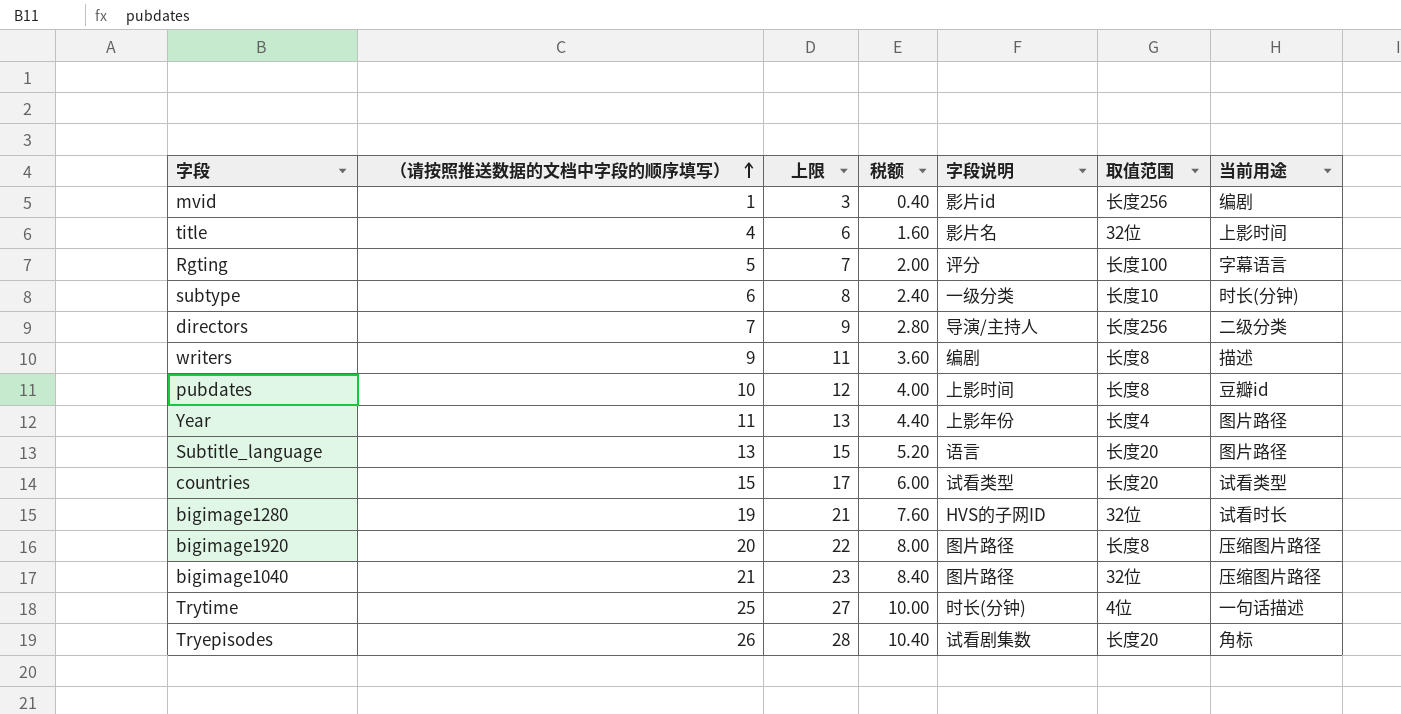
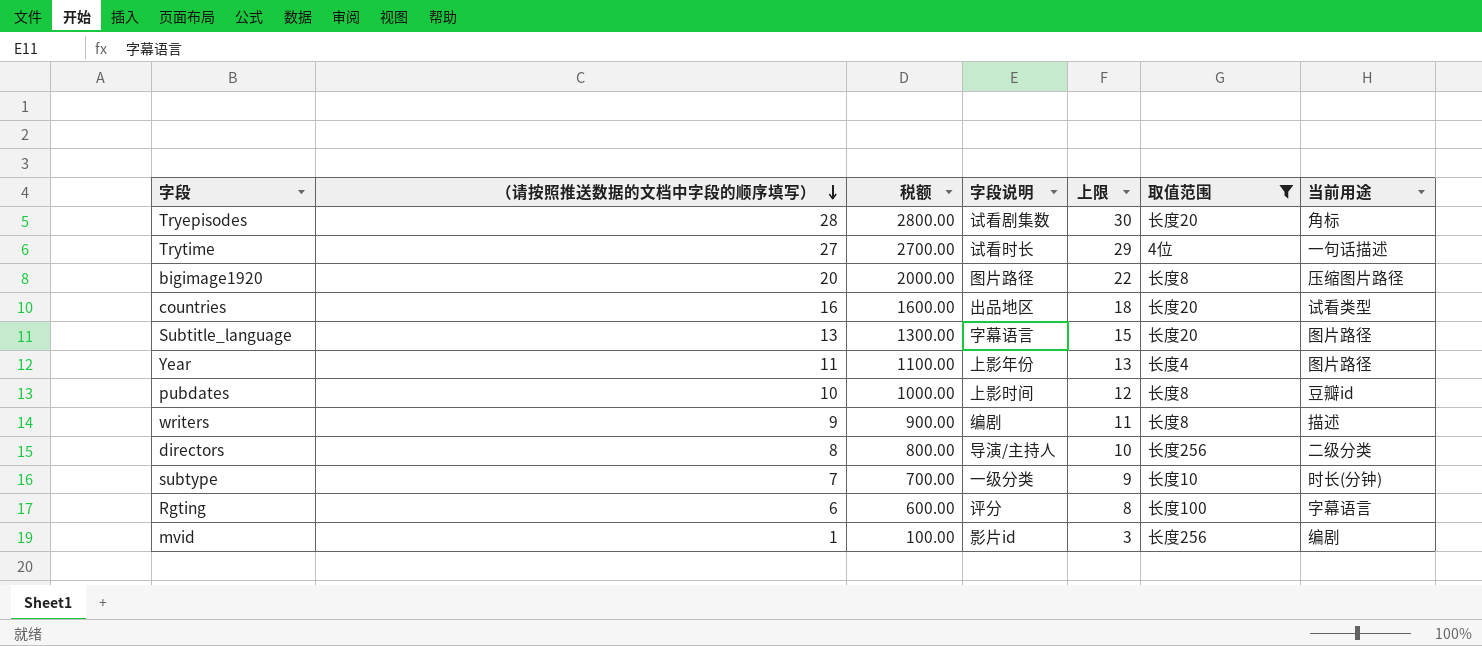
filter: none -> 取值范围 != 32位
row order: （请按照推送数据的文档中字段的顺序填写） ascending -> （请按照推送数据的文档中字段的顺序填写） descending
column 税额 | formula: [（请按照推送数据的文档中字段的顺序填写）] * 0.4 -> [（请按照推送数据的文档中字段的顺序填写）] * 100
column 上限 | position: 3 -> 5
Tryepisodes | （请按照推送数据的文档中字段的顺序填写）: 26 -> 28
Tryepisodes | 上限: 28 -> 30
Trytime | （请按照推送数据的文档中字段的顺序填写）: 25 -> 27
Trytime | 字段说明: 时长(分钟) -> 试看时长
Trytime | 上限: 27 -> 29
countries | （请按照推送数据的文档中字段的顺序填写）: 15 -> 16
countries | 字段说明: 试看类型 -> 出品地区
countries | 上限: 17 -> 18
Subtitle_language | 字段说明: 语言 -> 字幕语言
directors | （请按照推送数据的文档中字段的顺序填写）: 7 -> 8
directors | 上限: 9 -> 10
subtype | （请按照推送数据的文档中字段的顺序填写）: 6 -> 7
subtype | 上限: 8 -> 9
Rgting | （请按照推送数据的文档中字段的顺序填写）: 5 -> 6
Rgting | 上限: 7 -> 8

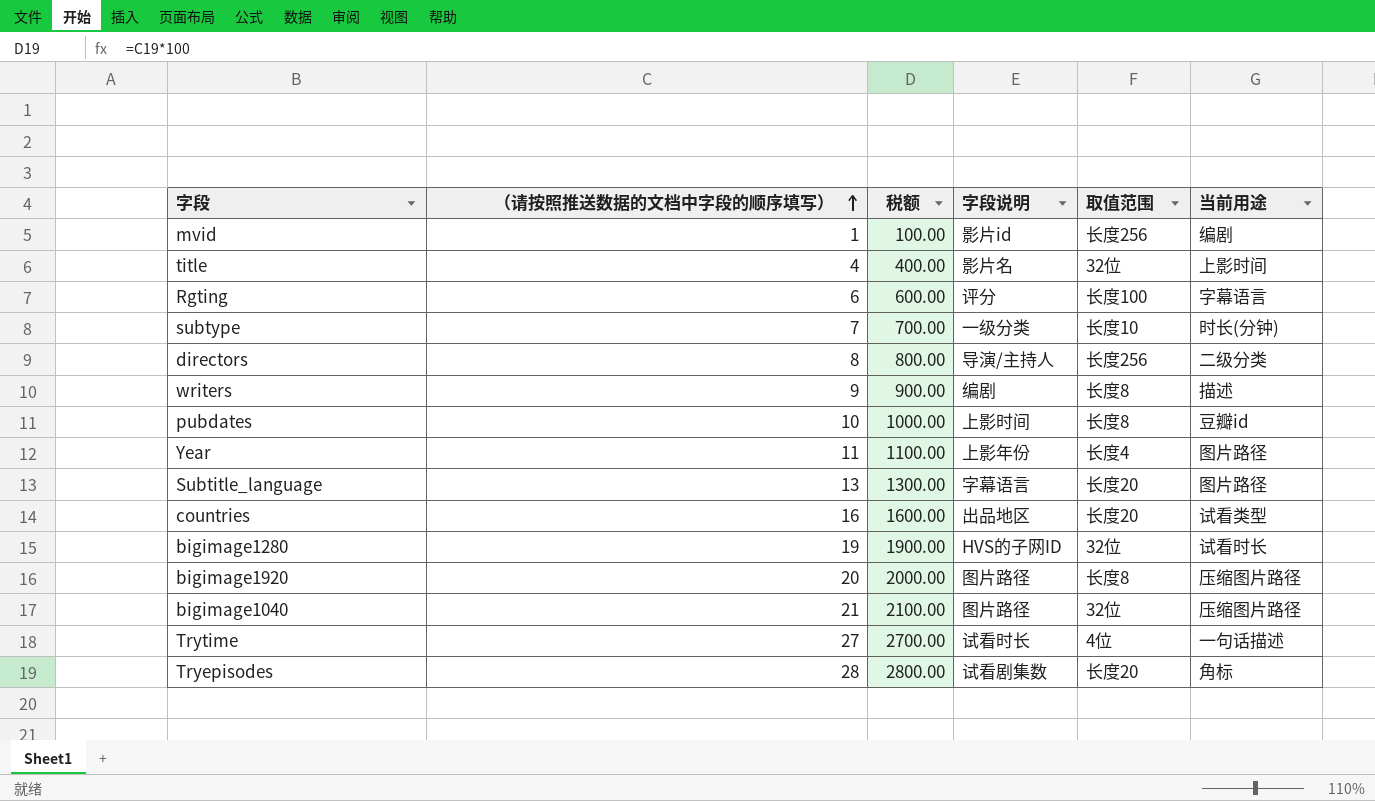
filter: 取值范围 != 32位 -> none
row order: （请按照推送数据的文档中字段的顺序填写） descending -> （请按照推送数据的文档中字段的顺序填写） ascending
column 上限 | formula: [（请按照推送数据的文档中字段的顺序填写）] + 2 -> none

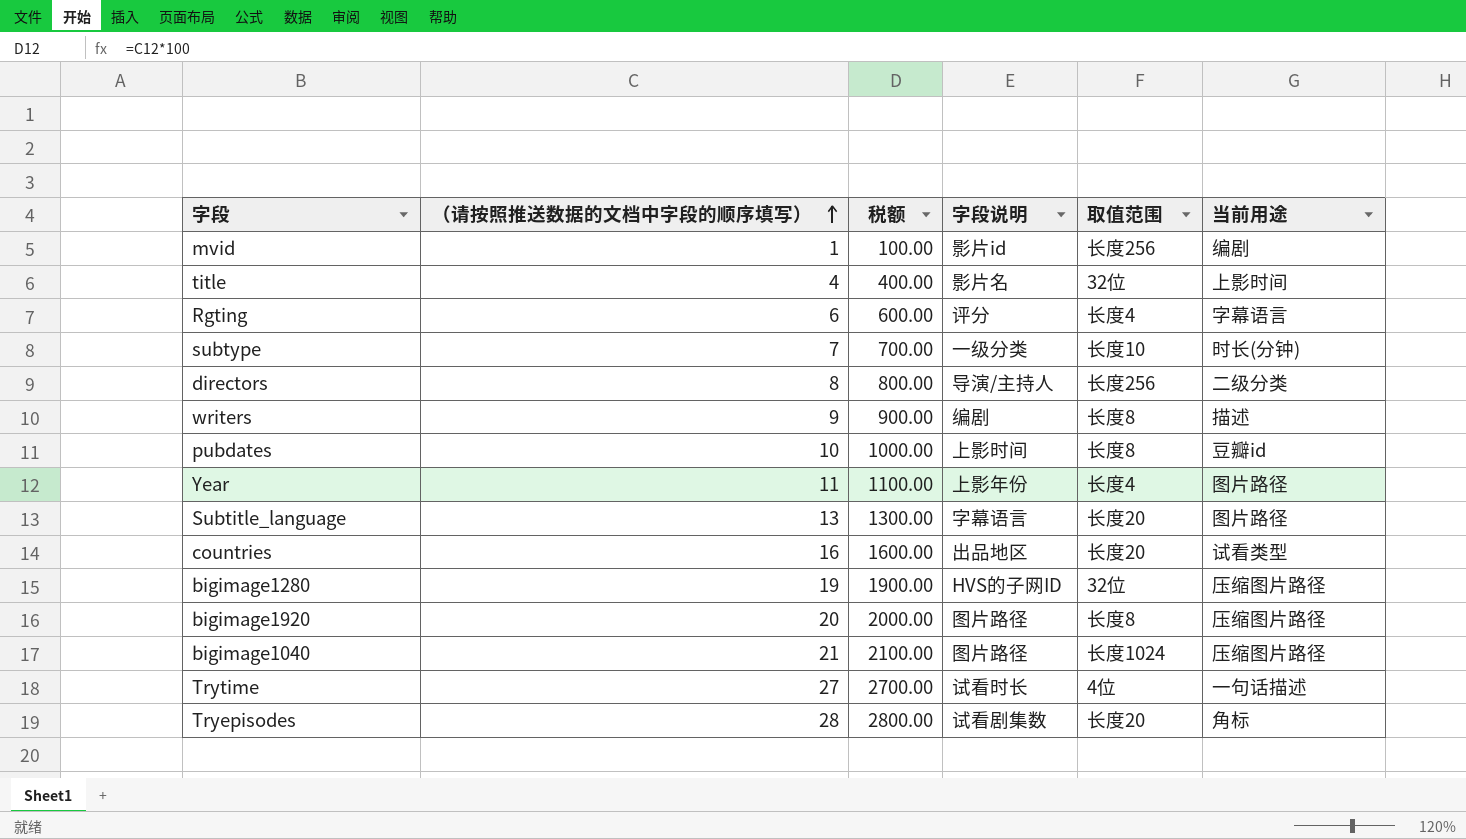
Rgting | 取值范围: 长度100 -> 长度4
bigimage1280 | 当前用途: 试看时长 -> 压缩图片路径
bigimage1040 | 取值范围: 32位 -> 长度1024

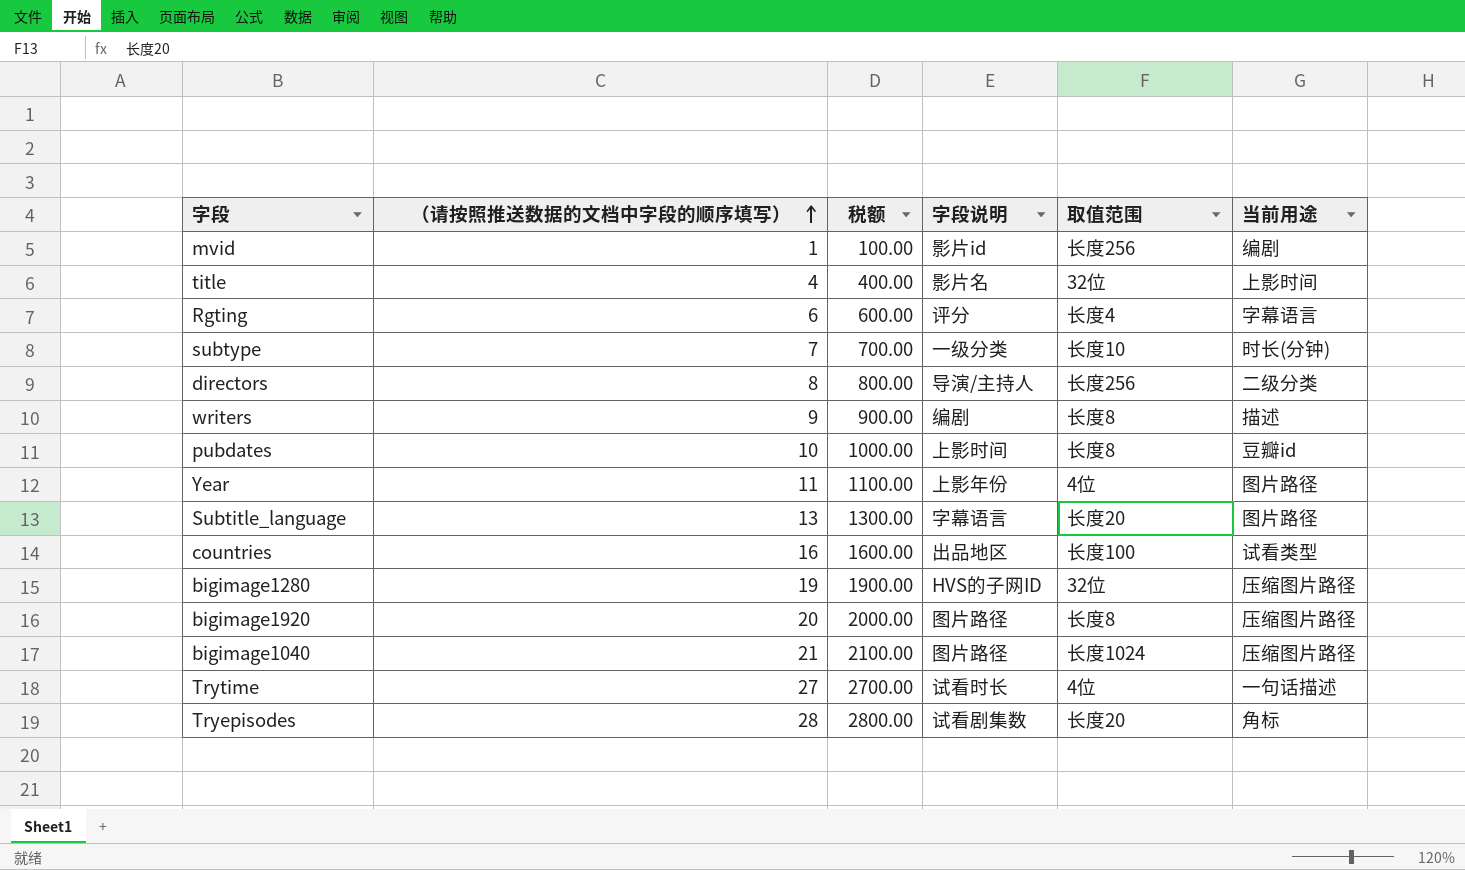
Year | 取值范围: 长度4 -> 4位
countries | 取值范围: 长度20 -> 长度100

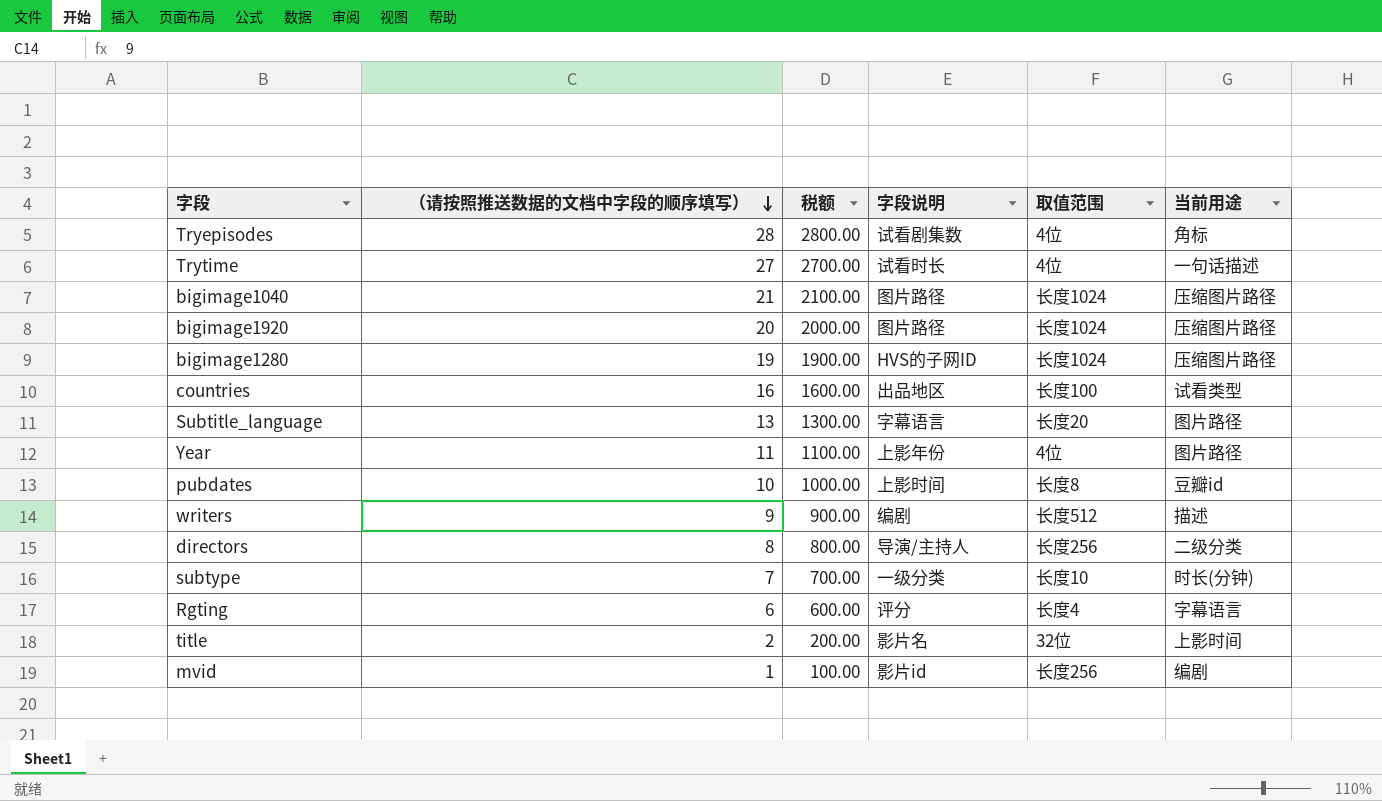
row order: （请按照推送数据的文档中字段的顺序填写） ascending -> （请按照推送数据的文档中字段的顺序填写） descending
Tryepisodes | 取值范围: 长度20 -> 4位
bigimage1920 | 取值范围: 长度8 -> 长度1024
bigimage1280 | 取值范围: 32位 -> 长度1024
writers | 取值范围: 长度8 -> 长度512
title | （请按照推送数据的文档中字段的顺序填写）: 4 -> 2
title | 税额: 400.00 -> 200.00

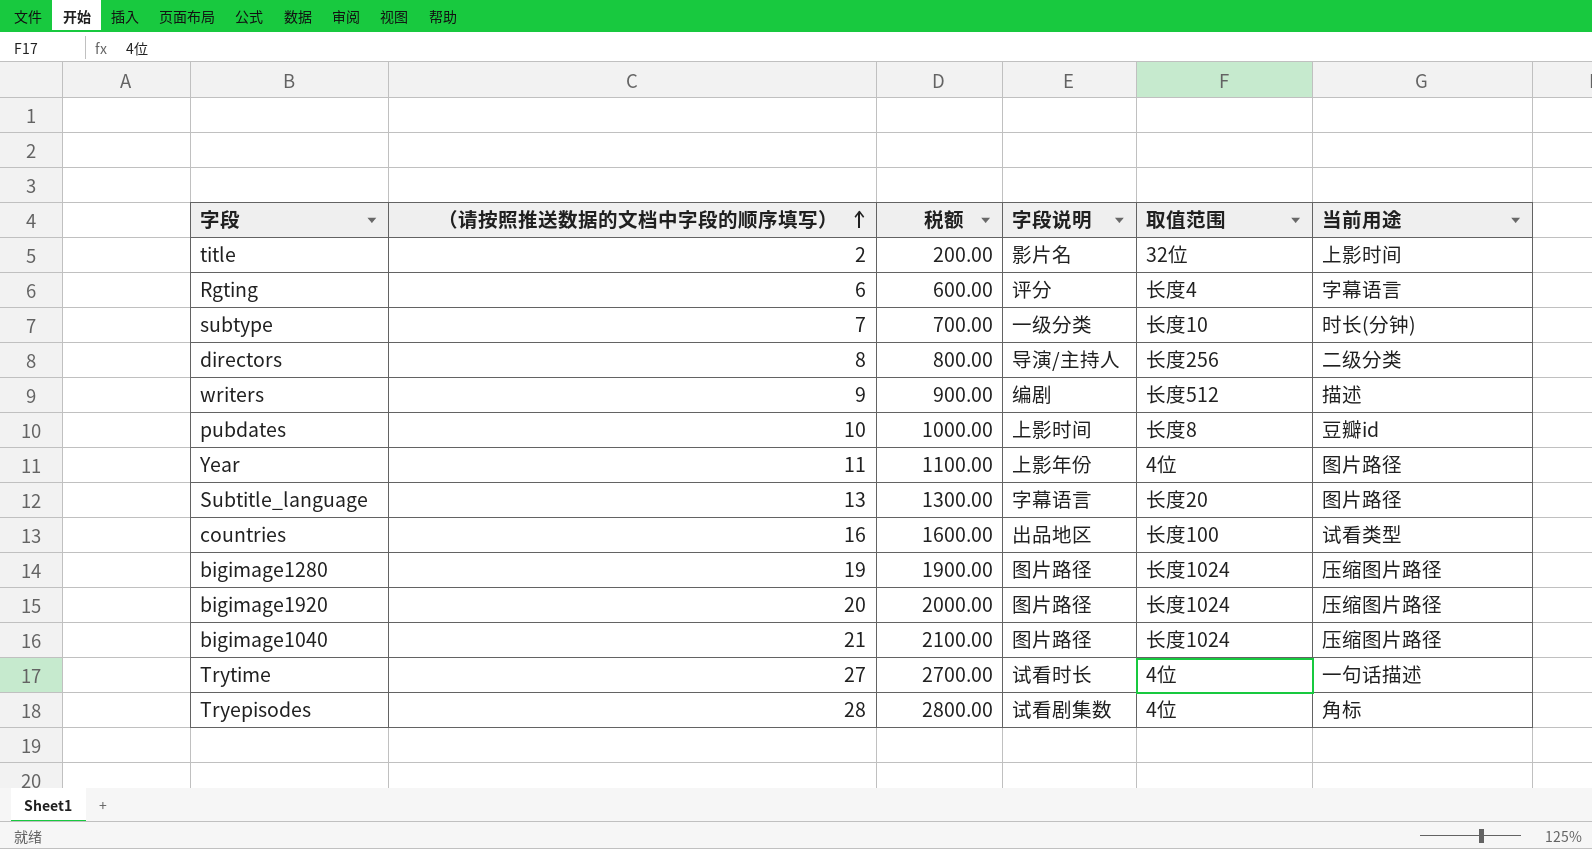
row order: （请按照推送数据的文档中字段的顺序填写） descending -> （请按照推送数据的文档中字段的顺序填写） ascending
row mvid: 1 | 100.00 | 影片id | 长度256 | 编剧 -> none
bigimage1280 | 字段说明: HVS的子网ID -> 图片路径

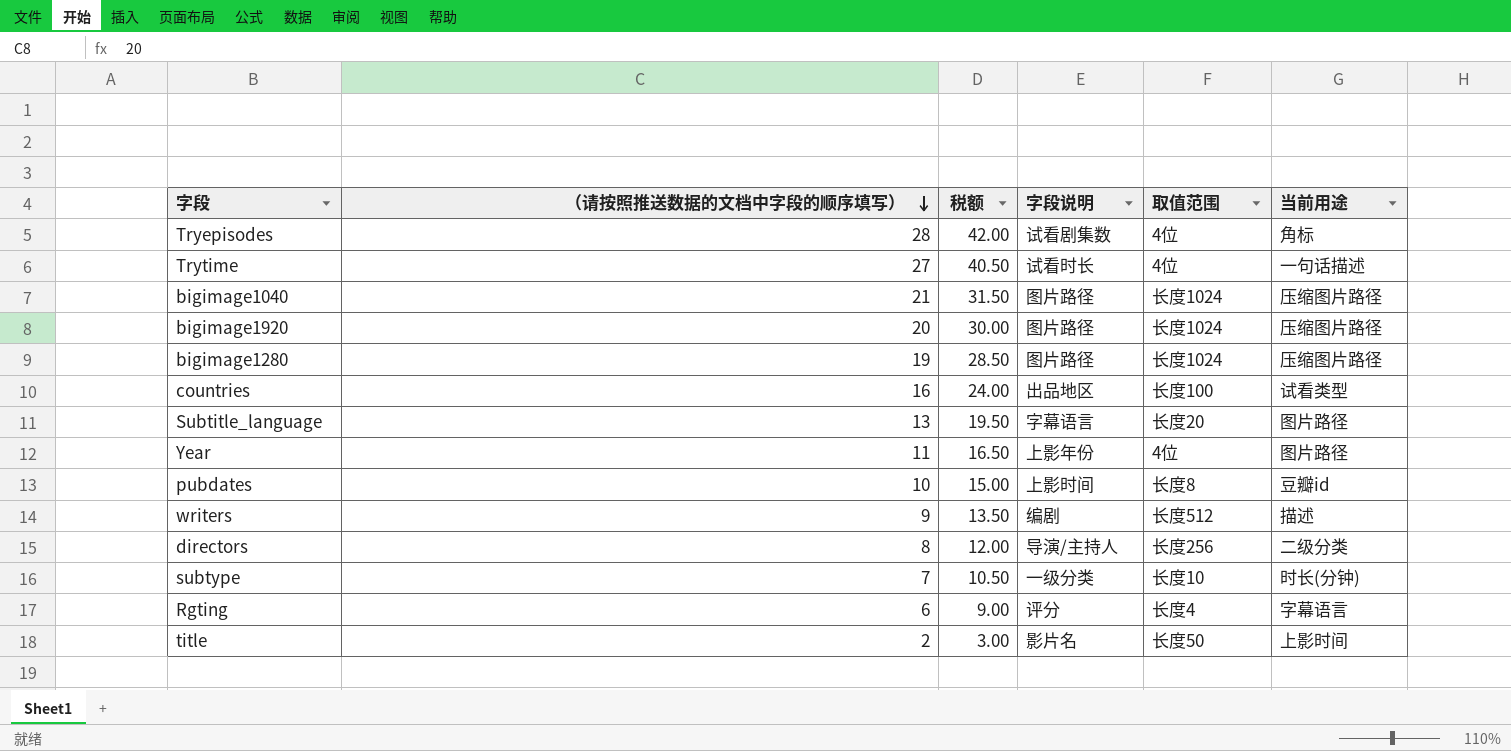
row order: （请按照推送数据的文档中字段的顺序填写） ascending -> （请按照推送数据的文档中字段的顺序填写） descending
column 税额 | formula: [（请按照推送数据的文档中字段的顺序填写）] * 100 -> [（请按照推送数据的文档中字段的顺序填写）] * 1.5
title | 取值范围: 32位 -> 长度50

